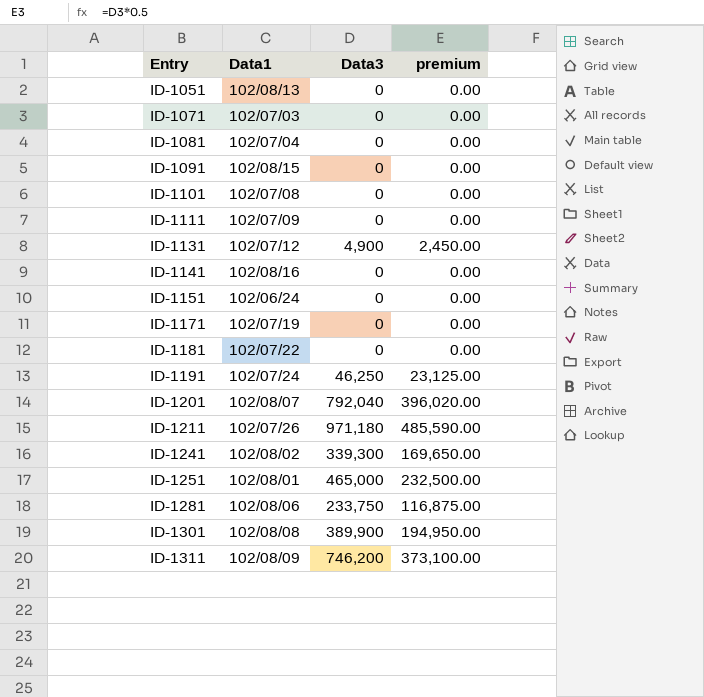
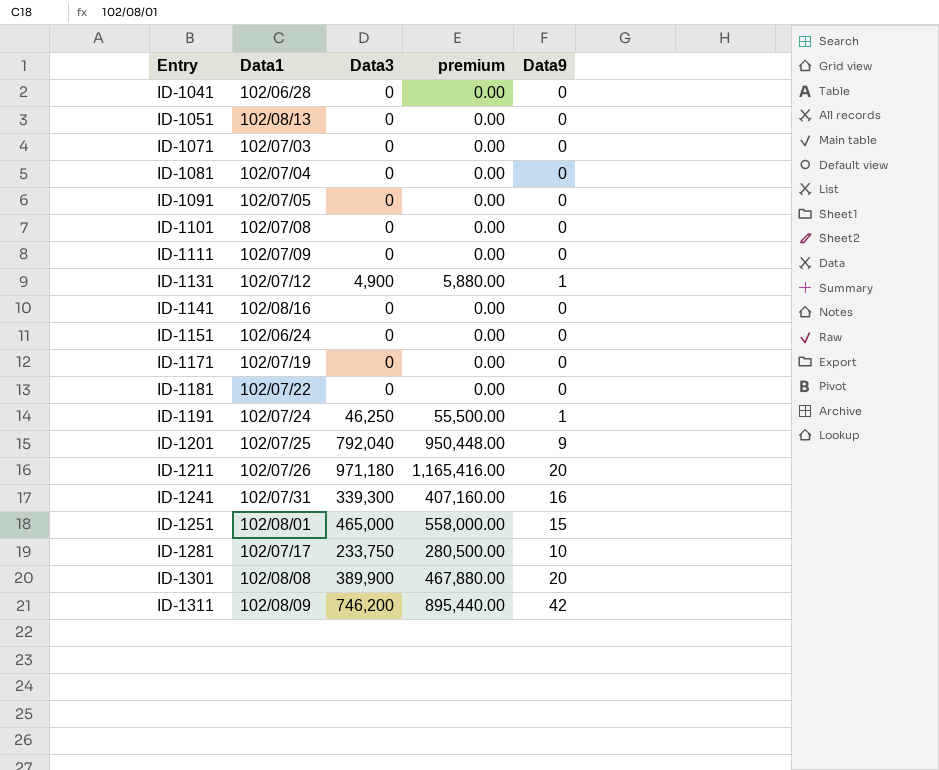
column premium | formula: [Data3] * 0.5 -> [Data3] * 1.2
column Data9 | position: none -> 5
row ID-1041: none -> 102/06/28 | 0 | 0.00 | 0
ID-1091 | Data1: 102/08/15 -> 102/07/05
ID-1201 | Data1: 102/08/07 -> 102/07/25
ID-1241 | Data1: 102/08/02 -> 102/07/31
ID-1281 | Data1: 102/08/06 -> 102/07/17

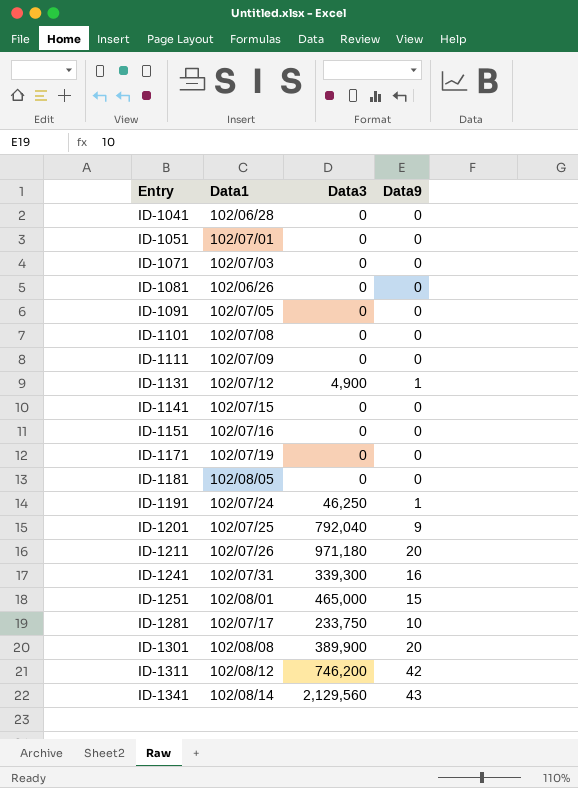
column premium | formula: [Data3] * 1.2 -> none
ID-1051 | Data1: 102/08/13 -> 102/07/01
ID-1081 | Data1: 102/07/04 -> 102/06/26
ID-1141 | Data1: 102/08/16 -> 102/07/15
ID-1151 | Data1: 102/06/24 -> 102/07/16
ID-1181 | Data1: 102/07/22 -> 102/08/05
ID-1311 | Data1: 102/08/09 -> 102/08/12
row ID-1341: none -> 102/08/14 | 2,129,560 | 43

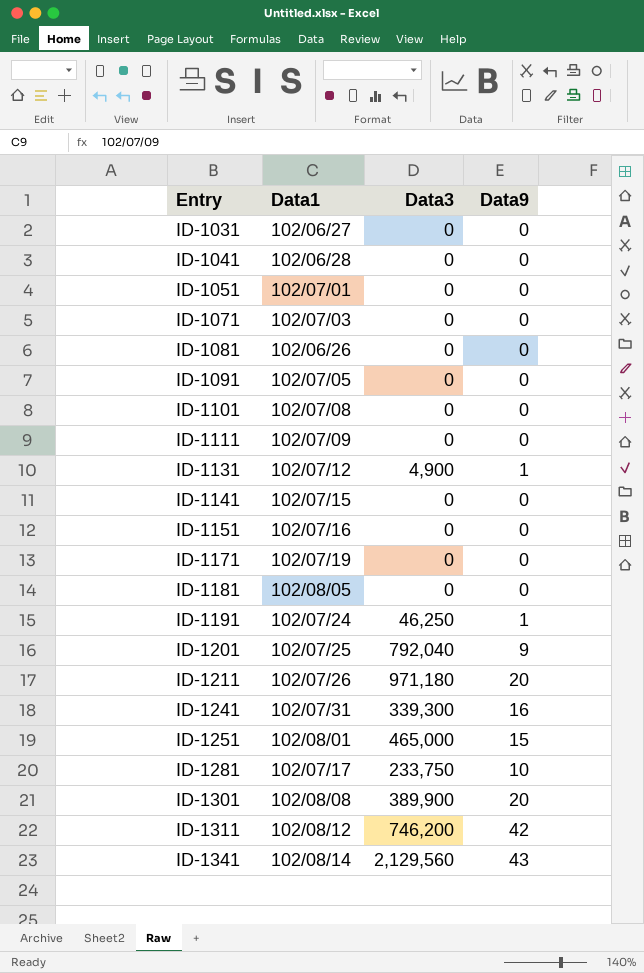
row ID-1031: none -> 102/06/27 | 0 | 0

